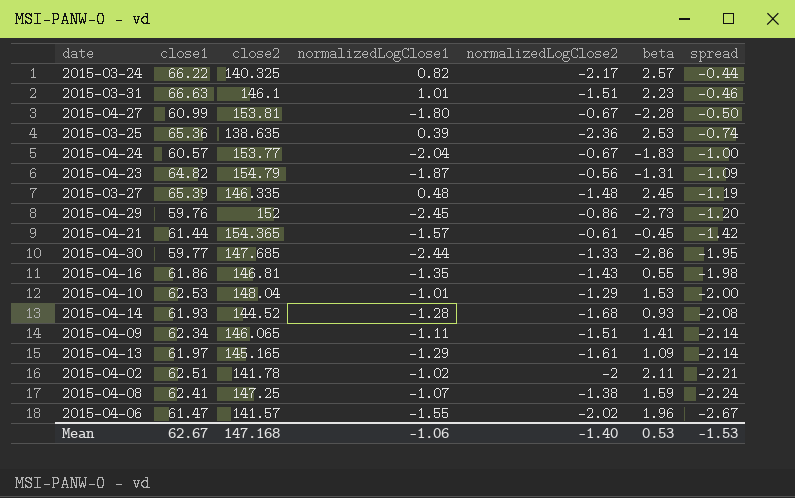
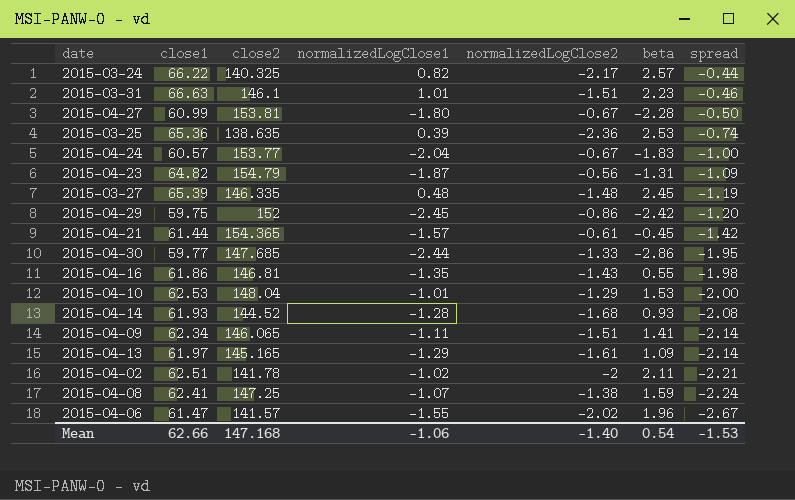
2015-04-29 | close1: 59.76 -> 59.75
2015-04-29 | beta: -2.73 -> -2.42
Mean | close1: 62.67 -> 62.66
Mean | beta: 0.53 -> 0.54

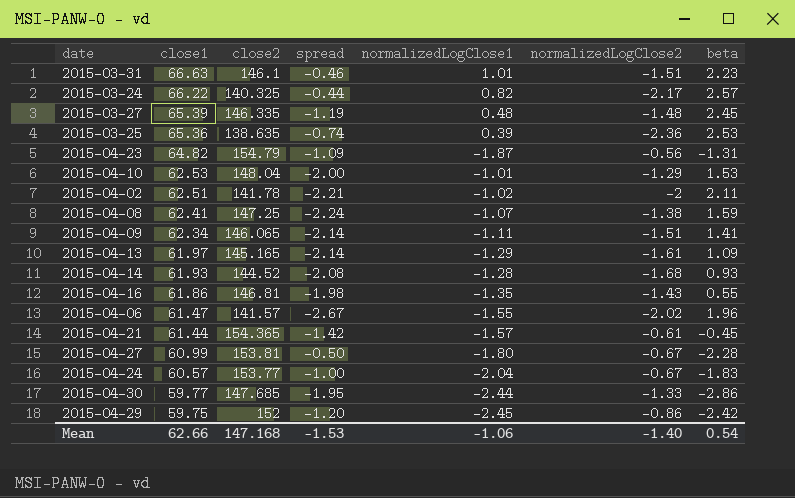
row order: spread descending -> close1 descending
column spread | position: 7 -> 4

